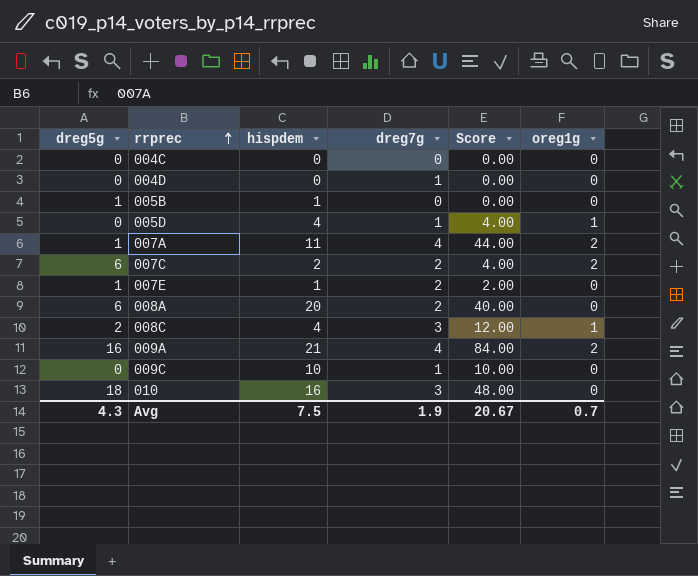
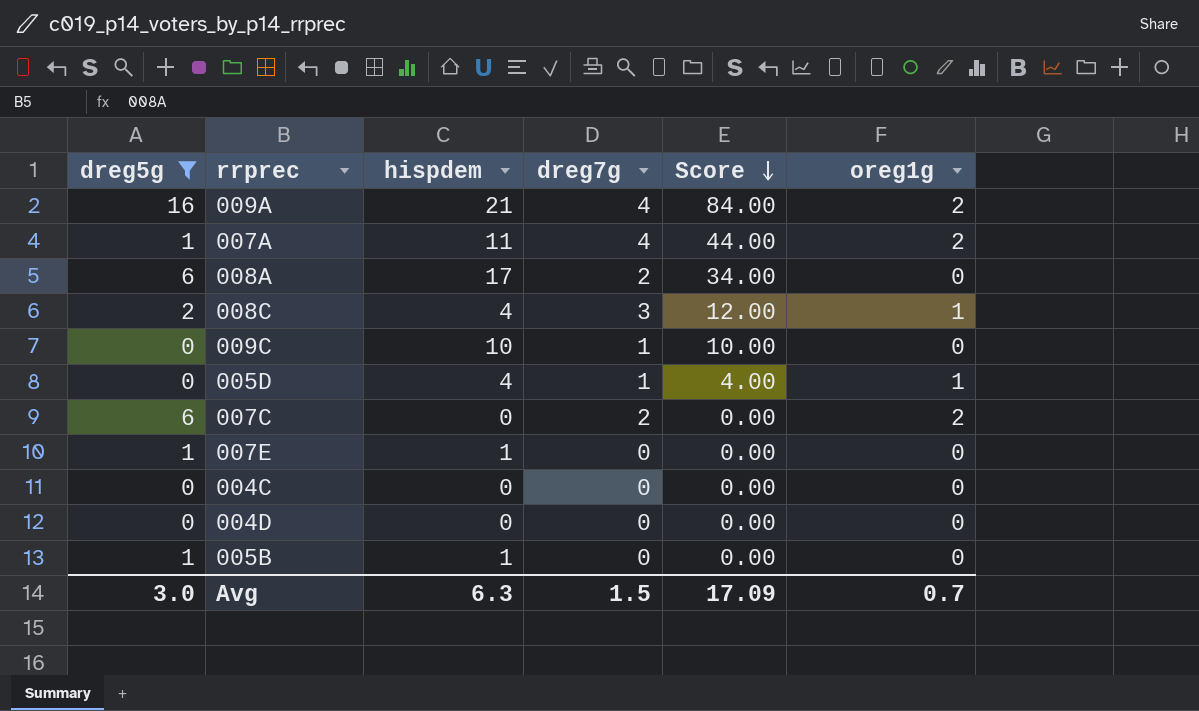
filter: none -> dreg5g != 18
row order: rrprec ascending -> Score descending
008A | hispdem: 20 -> 17
008A | Score: 40.00 -> 34.00
007C | hispdem: 2 -> 0
007C | Score: 4.00 -> 0.00
007E | dreg7g: 2 -> 0
007E | Score: 2.00 -> 0.00
004D | dreg7g: 1 -> 0
Avg | dreg5g: 4.3 -> 3.0
Avg | hispdem: 7.5 -> 6.3
Avg | dreg7g: 1.9 -> 1.5
Avg | Score: 20.67 -> 17.09

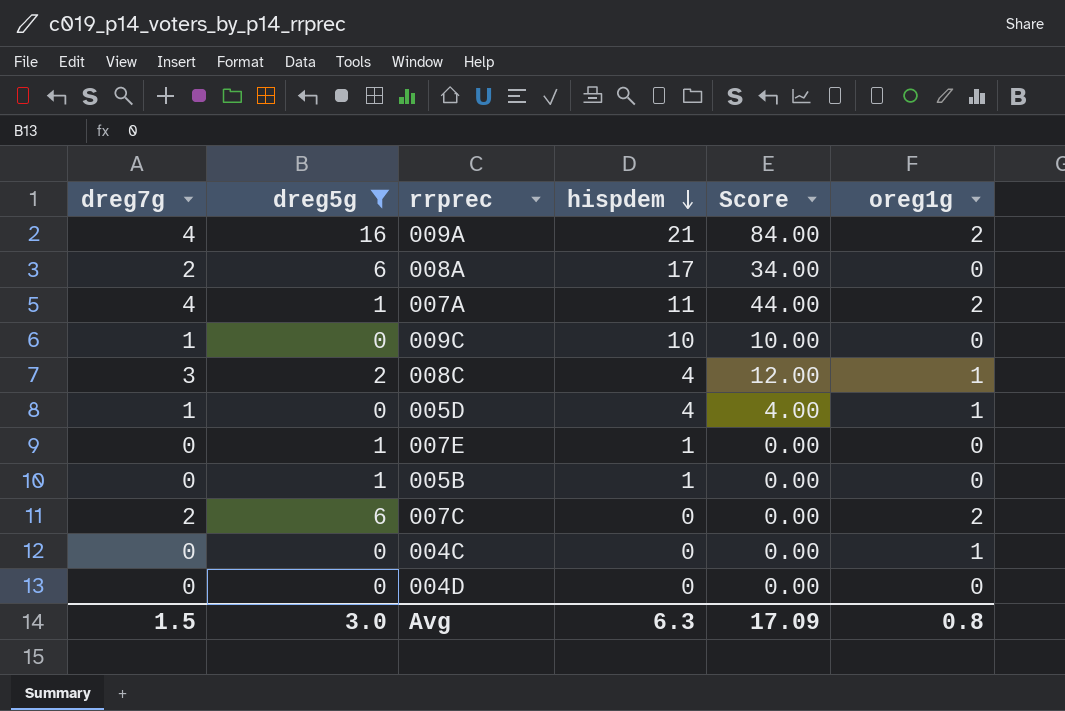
row order: Score descending -> hispdem descending
column dreg7g | position: 4 -> 1
004C | oreg1g: 0 -> 1
Avg | oreg1g: 0.7 -> 0.8

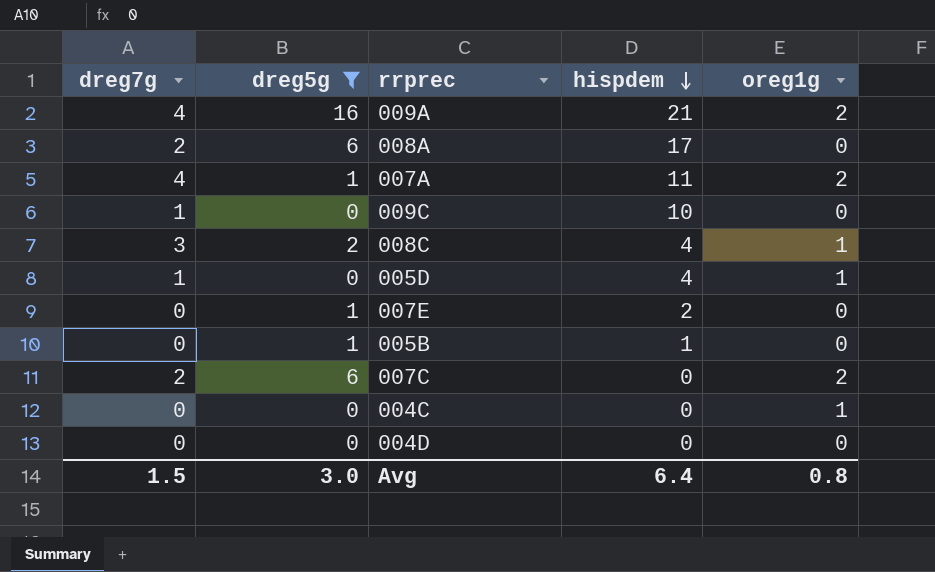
column Score | formula: [dreg7g] * [hispdem] -> none
007E | hispdem: 1 -> 2
Avg | hispdem: 6.3 -> 6.4

